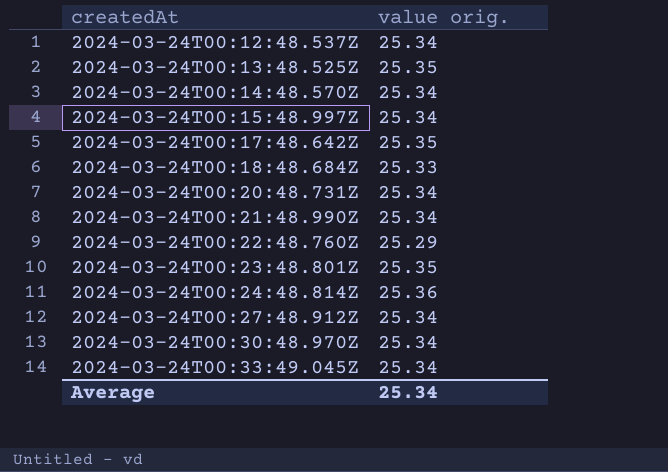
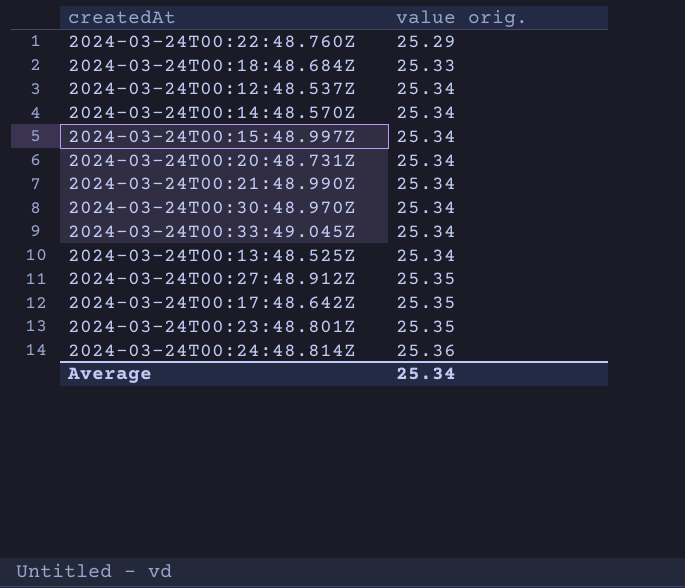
row order: createdAt ascending -> value orig. ascending
2024-03-24T00:13:48.525Z | value orig.: 25.35 -> 25.34
2024-03-24T00:27:48.912Z | value orig.: 25.34 -> 25.35

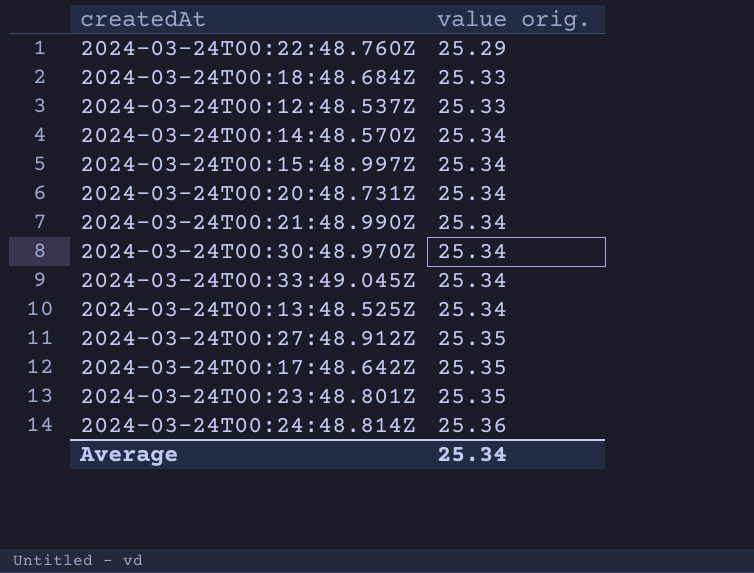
2024-03-24T00:12:48.537Z | value orig.: 25.34 -> 25.33

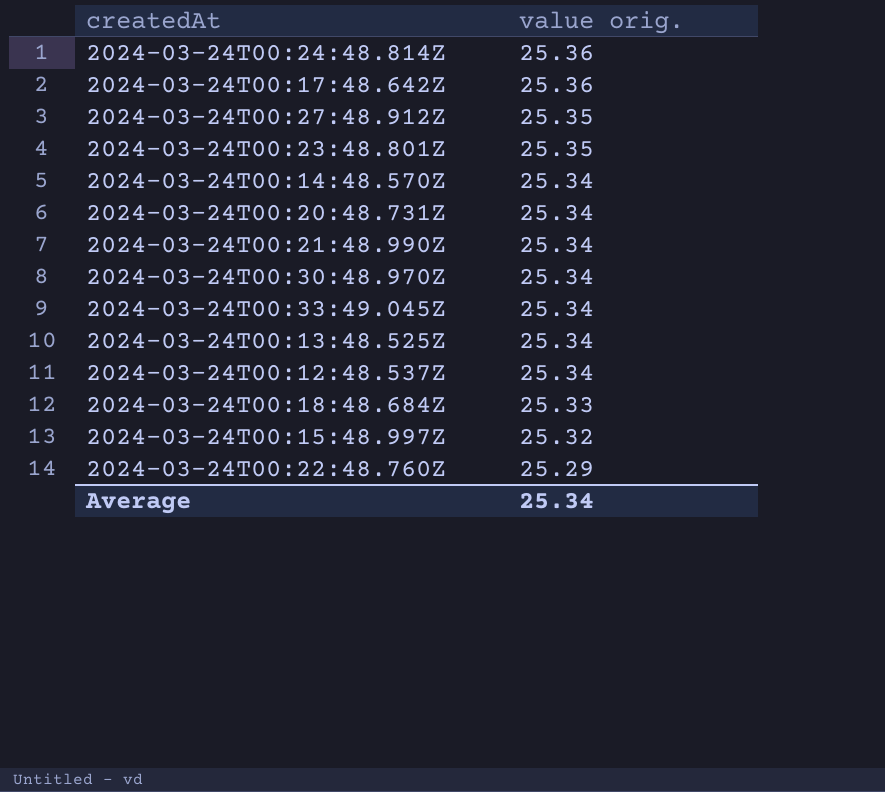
row order: value orig. ascending -> value orig. descending
2024-03-24T00:17:48.642Z | value orig.: 25.35 -> 25.36
2024-03-24T00:12:48.537Z | value orig.: 25.33 -> 25.34
2024-03-24T00:15:48.997Z | value orig.: 25.34 -> 25.32

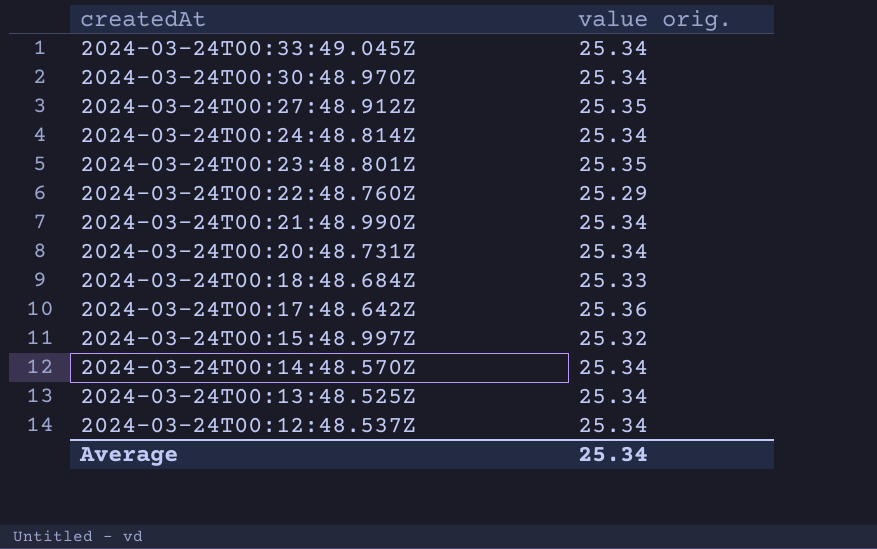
row order: value orig. descending -> createdAt descending
2024-03-24T00:24:48.814Z | value orig.: 25.36 -> 25.34

